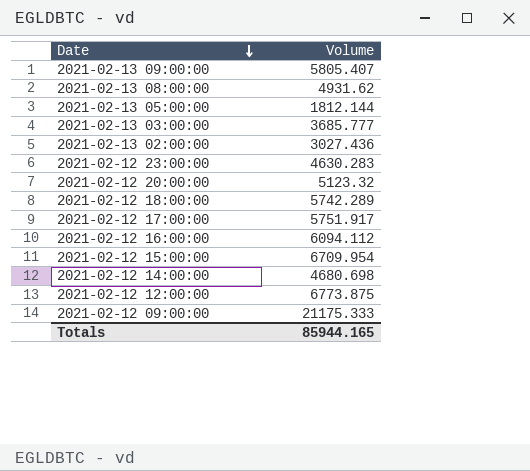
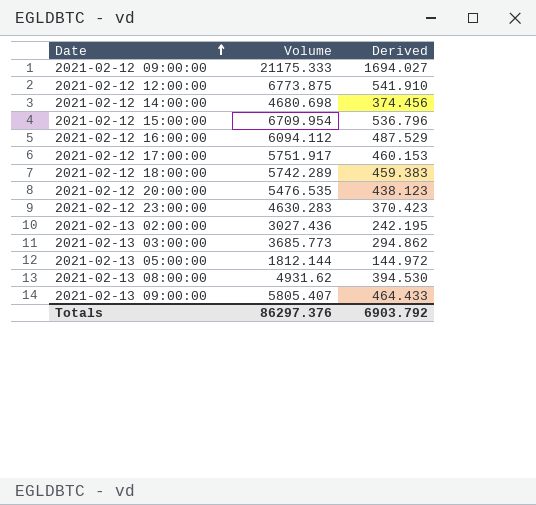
row order: Date descending -> Date ascending
column Derived | formula: none -> [Volume] * 0.08
2021-02-12 20:00:00 | Volume: 5123.32 -> 5476.535
2021-02-13 03:00:00 | Volume: 3685.777 -> 3685.773
Totals | Volume: 85944.165 -> 86297.376

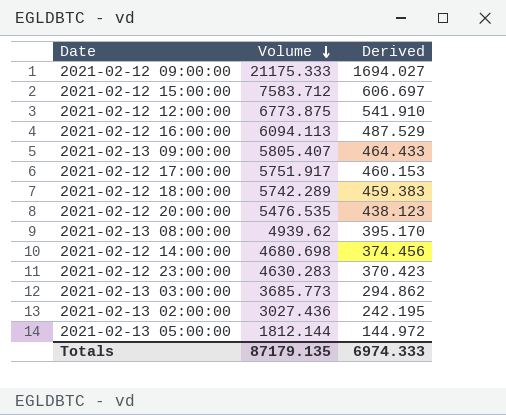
row order: Date ascending -> Volume descending
2021-02-12 15:00:00 | Volume: 6709.954 -> 7583.712
2021-02-12 15:00:00 | Derived: 536.796 -> 606.697
2021-02-12 16:00:00 | Volume: 6094.112 -> 6094.113
2021-02-13 08:00:00 | Volume: 4931.62 -> 4939.62
2021-02-13 08:00:00 | Derived: 394.530 -> 395.170
Totals | Volume: 86297.376 -> 87179.135
Totals | Derived: 6903.792 -> 6974.333

